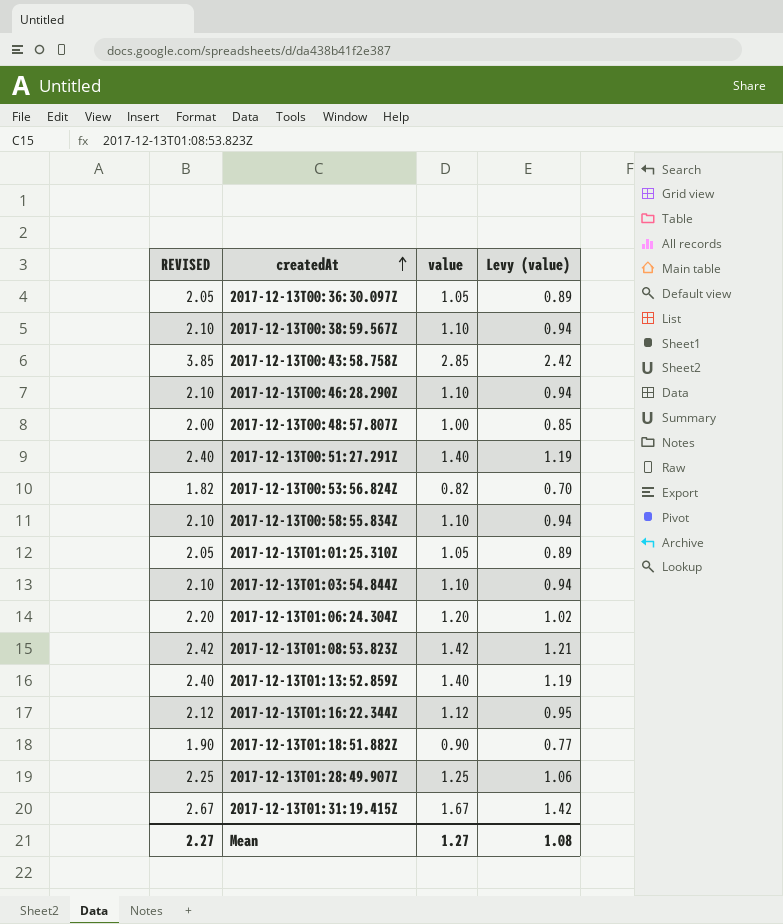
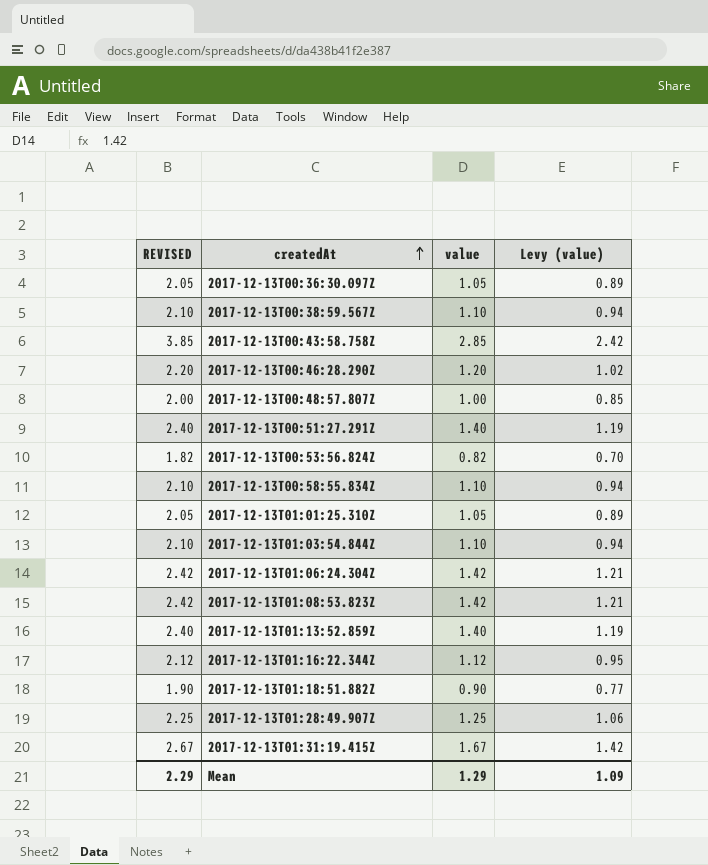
2017-12-13T00:46:28.290Z | REVISED: 2.10 -> 2.20
2017-12-13T00:46:28.290Z | value: 1.10 -> 1.20
2017-12-13T00:46:28.290Z | Levy (value): 0.94 -> 1.02
2017-12-13T01:06:24.304Z | REVISED: 2.20 -> 2.42
2017-12-13T01:06:24.304Z | value: 1.20 -> 1.42
2017-12-13T01:06:24.304Z | Levy (value): 1.02 -> 1.21
Mean | REVISED: 2.27 -> 2.29
Mean | value: 1.27 -> 1.29
Mean | Levy (value): 1.08 -> 1.09

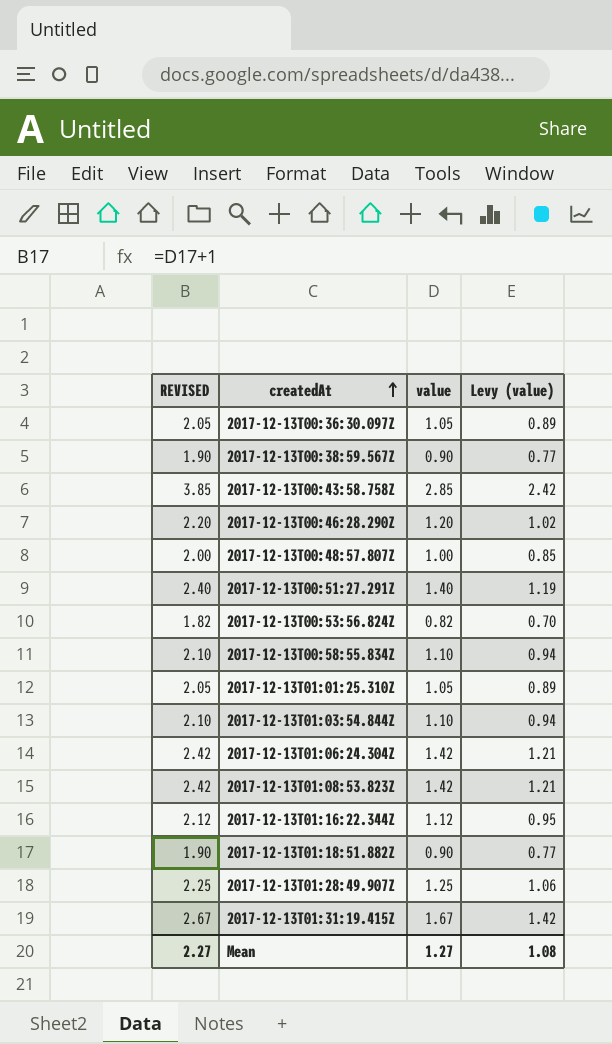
row 2017-12-13T01:13:52.859Z: 2.40 | 1.40 | 1.19 -> none
2017-12-13T00:38:59.567Z | REVISED: 2.10 -> 1.90
2017-12-13T00:38:59.567Z | value: 1.10 -> 0.90
2017-12-13T00:38:59.567Z | Levy (value): 0.94 -> 0.77
Mean | REVISED: 2.29 -> 2.27
Mean | value: 1.29 -> 1.27
Mean | Levy (value): 1.09 -> 1.08

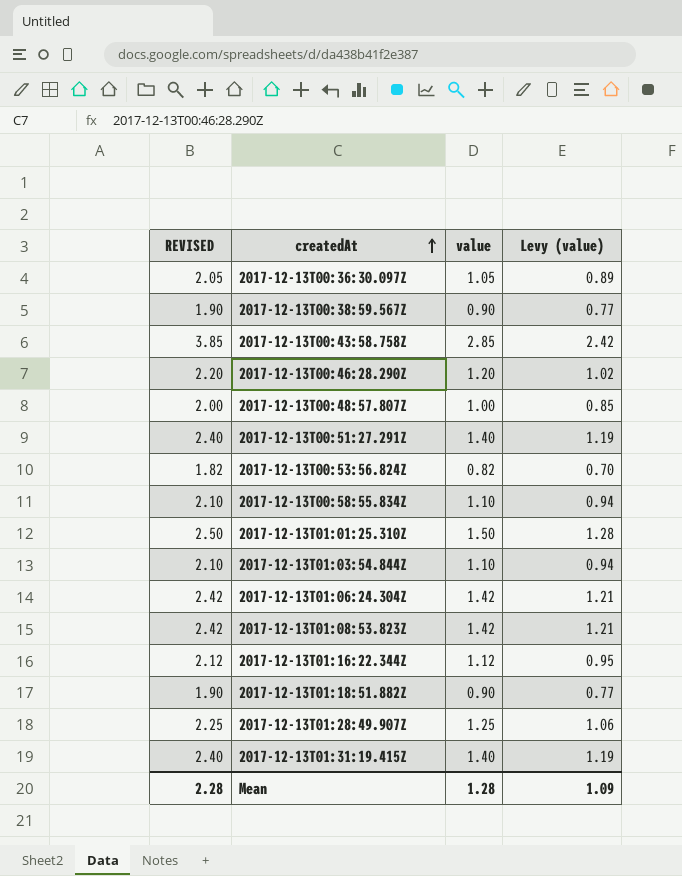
2017-12-13T01:01:25.310Z | REVISED: 2.05 -> 2.50
2017-12-13T01:01:25.310Z | value: 1.05 -> 1.50
2017-12-13T01:01:25.310Z | Levy (value): 0.89 -> 1.28
2017-12-13T01:31:19.415Z | REVISED: 2.67 -> 2.40
2017-12-13T01:31:19.415Z | value: 1.67 -> 1.40
2017-12-13T01:31:19.415Z | Levy (value): 1.42 -> 1.19
Mean | REVISED: 2.27 -> 2.28
Mean | value: 1.27 -> 1.28
Mean | Levy (value): 1.08 -> 1.09

